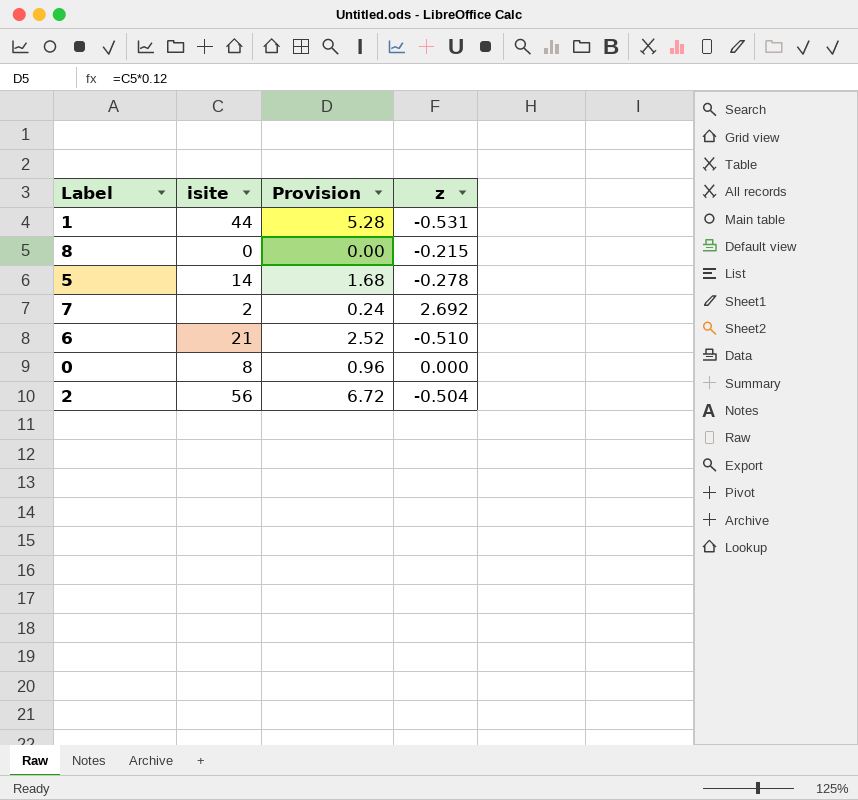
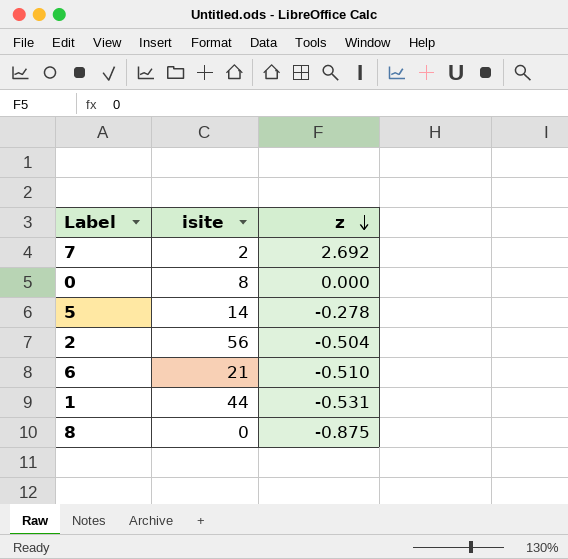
row order: none -> z descending
column Provision | formula: [isite] * 0.12 -> none
8 | z: -0.215 -> -0.875

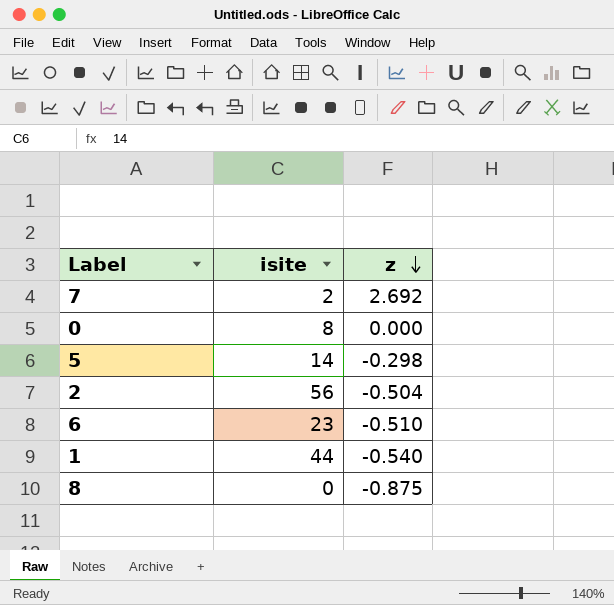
5 | z: -0.278 -> -0.298
6 | isite: 21 -> 23
1 | z: -0.531 -> -0.540

